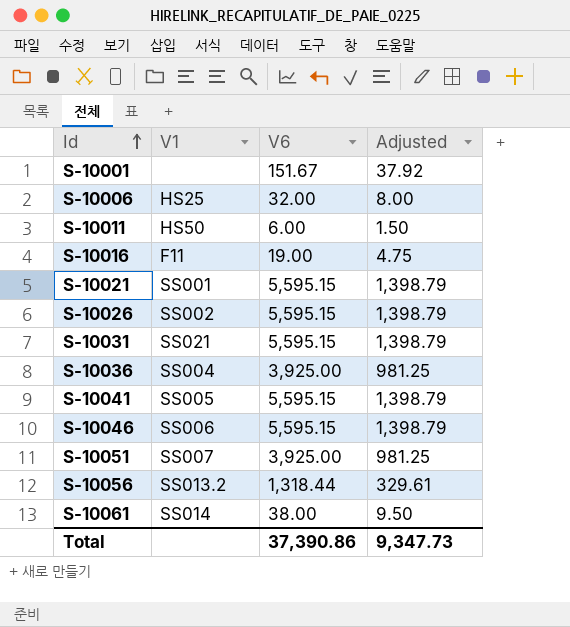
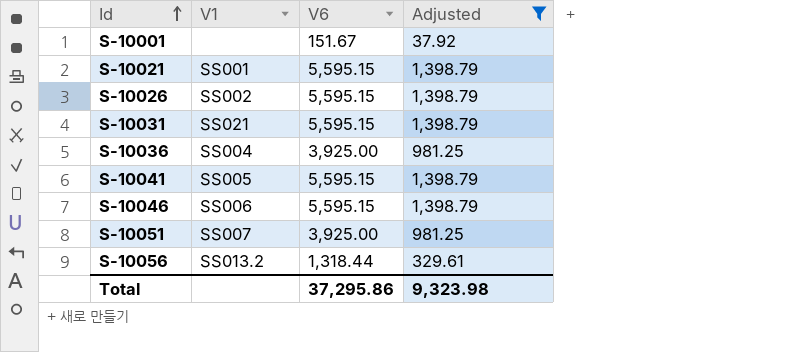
filter: none -> Adjusted >= 37.92
Total | V6: 37,390.86 -> 37,295.86
Total | Adjusted: 9,347.73 -> 9,323.98

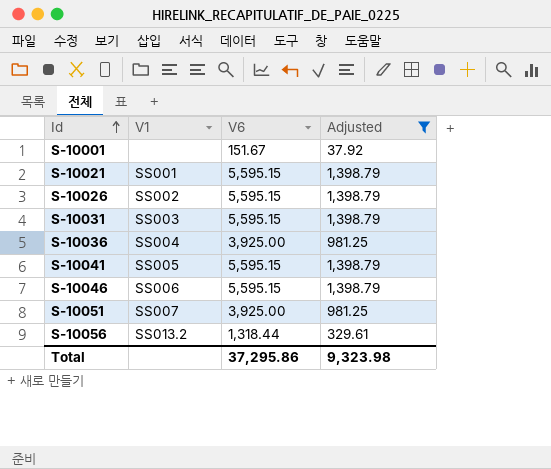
S-10031 | V1: SS021 -> SS003

